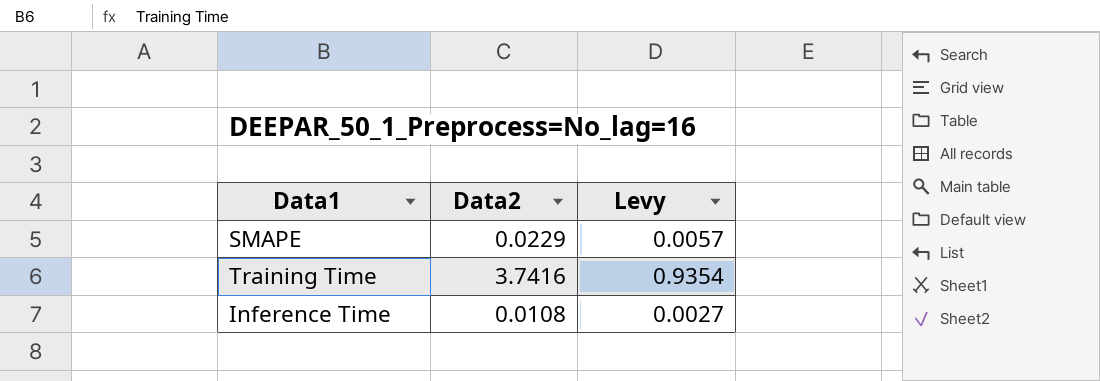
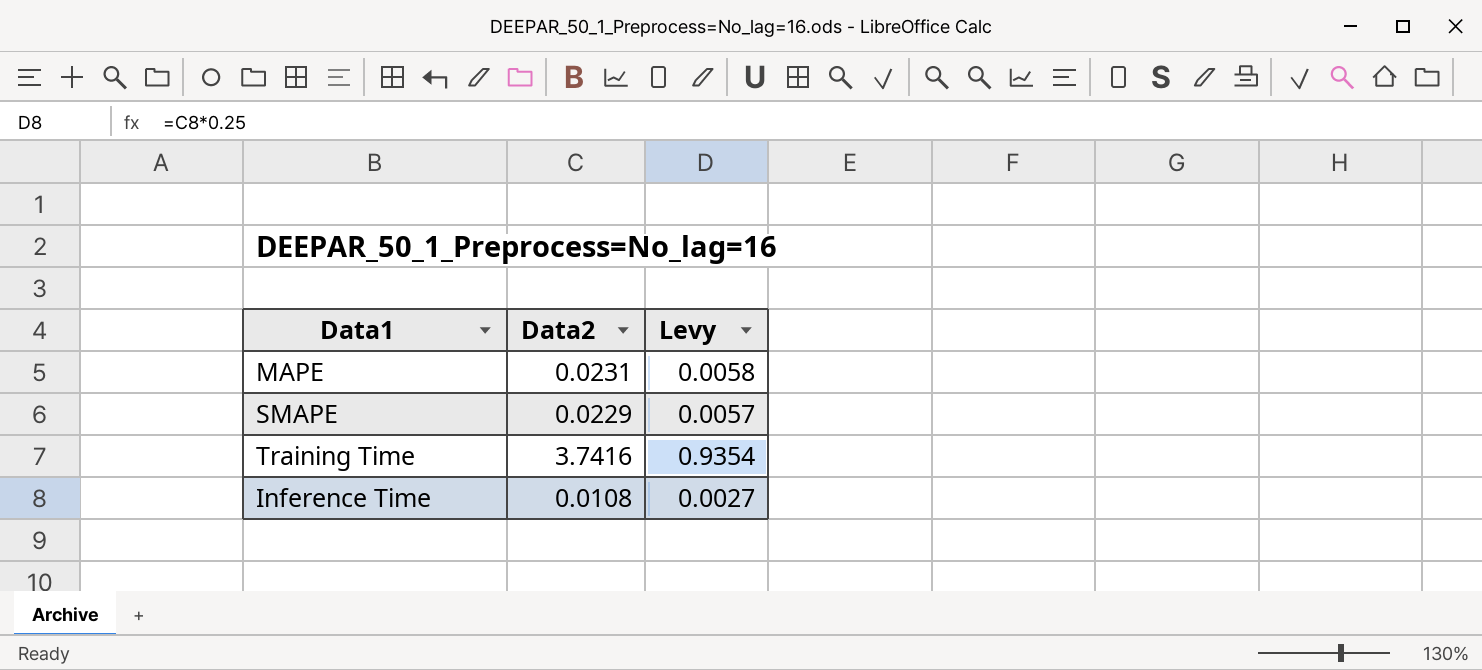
row MAPE: none -> 0.0231 | 0.0058

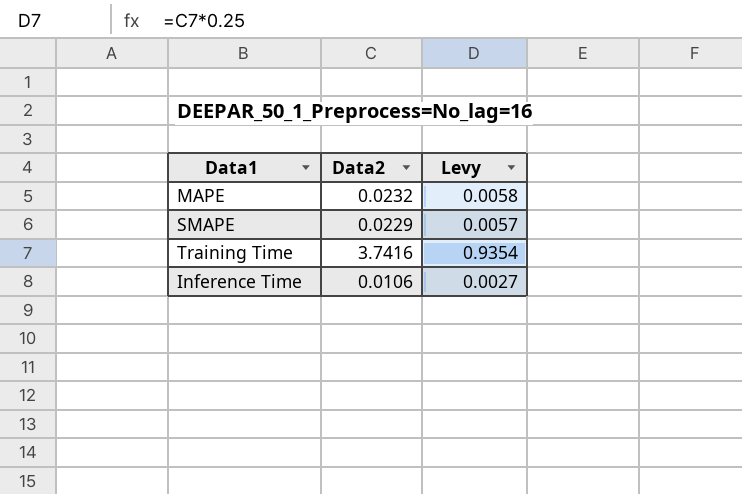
MAPE | Data2: 0.0231 -> 0.0232
Inference Time | Data2: 0.0108 -> 0.0106

